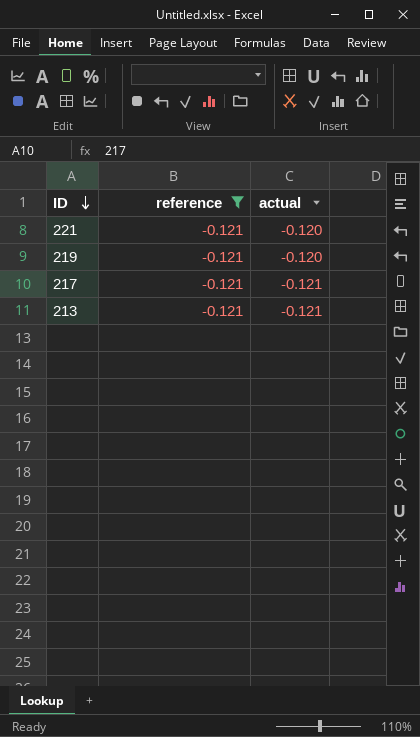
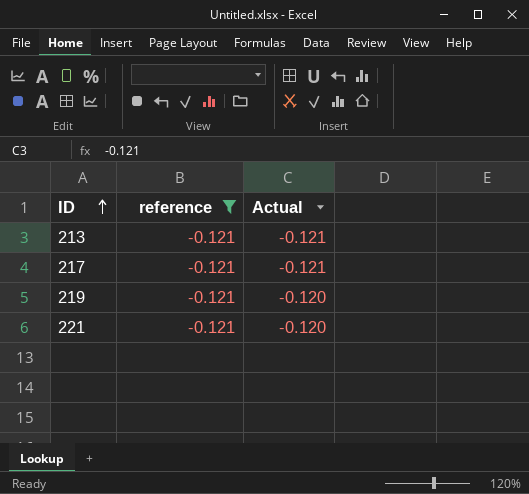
row order: ID descending -> ID ascending
column name: actual -> Actual

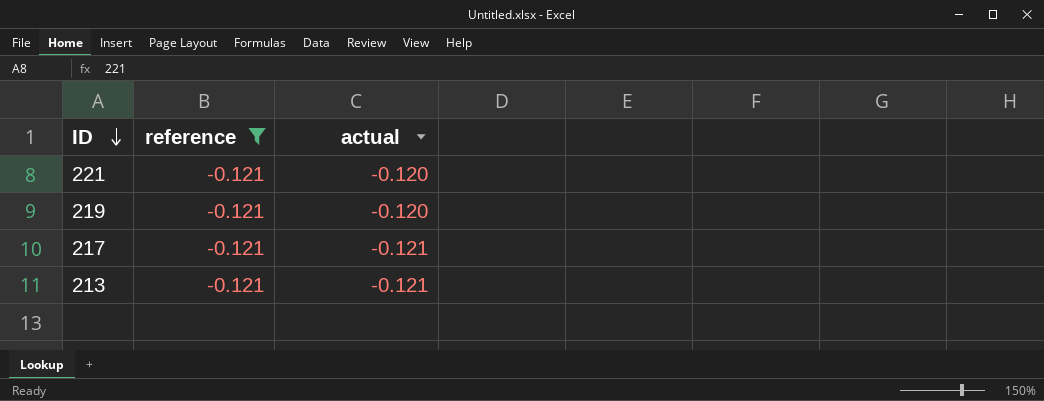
row order: ID ascending -> ID descending
column name: Actual -> actual

